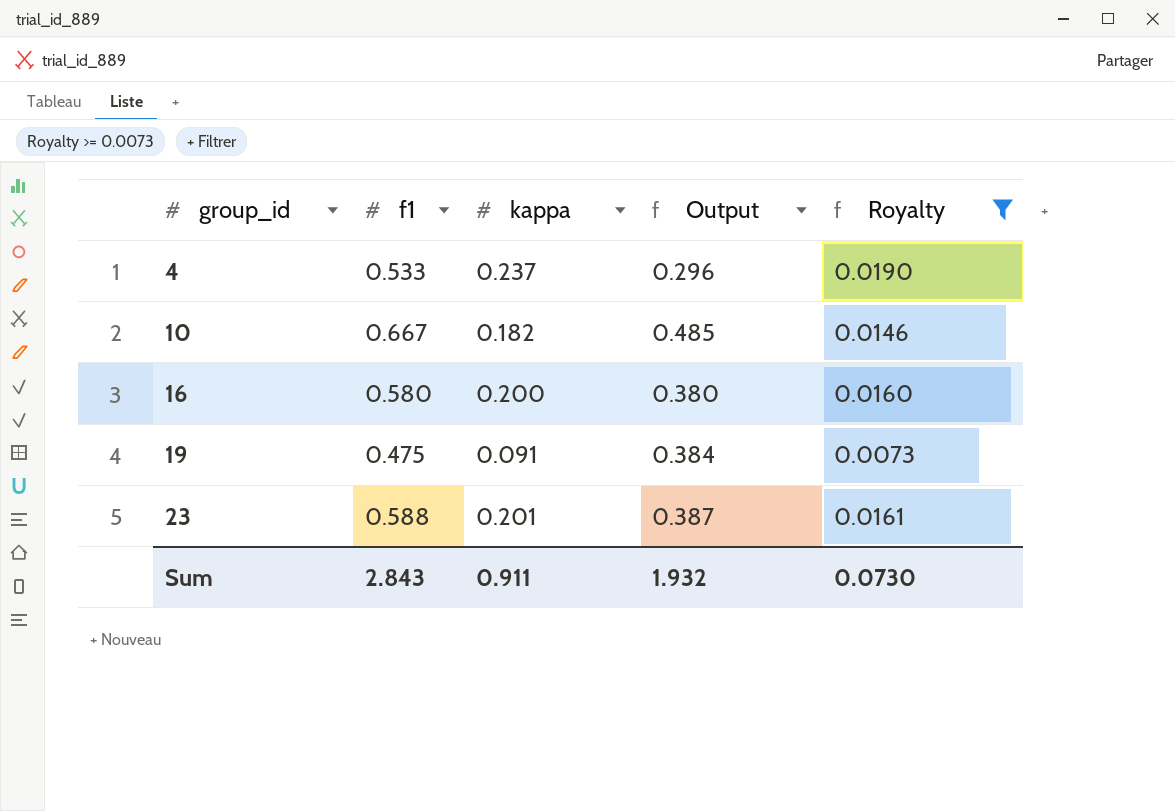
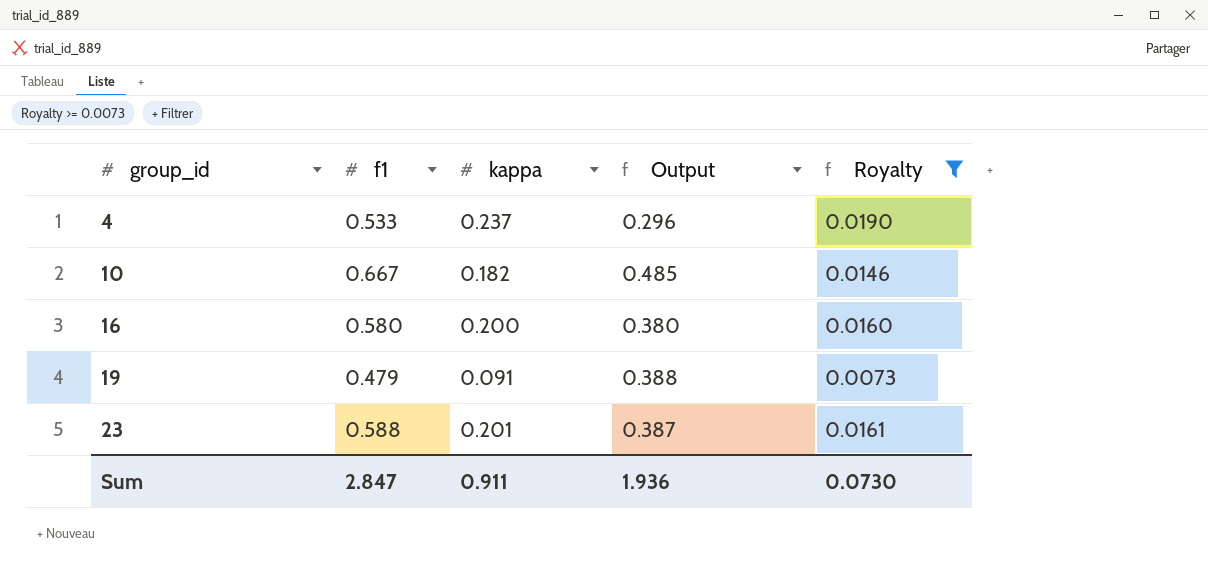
19 | f1: 0.475 -> 0.479
19 | Output: 0.384 -> 0.388
Sum | f1: 2.843 -> 2.847
Sum | Output: 1.932 -> 1.936

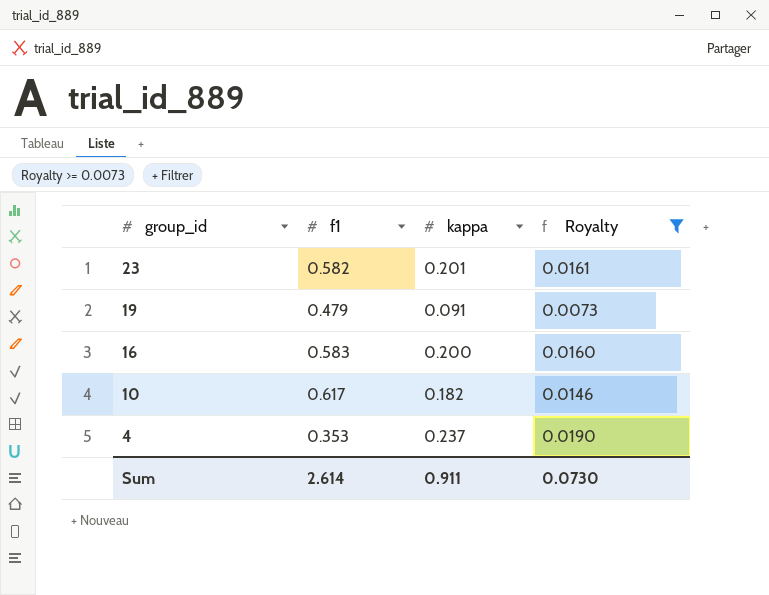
row order: group_id ascending -> group_id descending
column Output | formula: [f1] - [kappa] -> none
23 | f1: 0.588 -> 0.582
16 | f1: 0.580 -> 0.583
10 | f1: 0.667 -> 0.617
4 | f1: 0.533 -> 0.353
Sum | f1: 2.847 -> 2.614

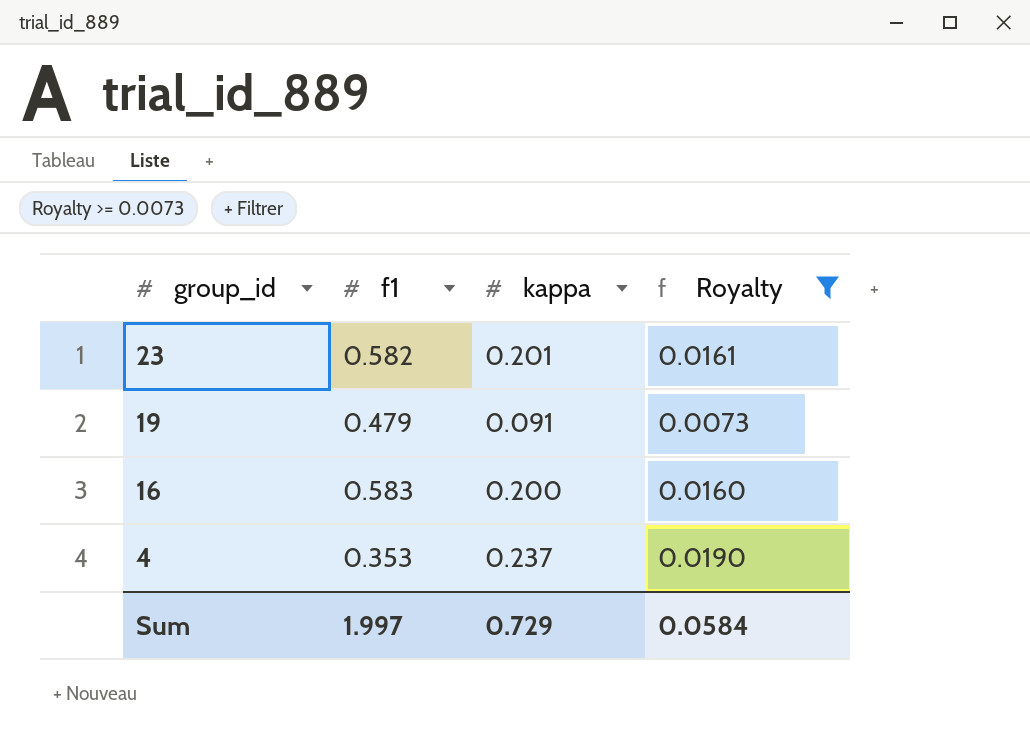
row 10: 0.617 | 0.182 | 0.0146 -> none
Sum | f1: 2.614 -> 1.997
Sum | kappa: 0.911 -> 0.729
Sum | Royalty: 0.0730 -> 0.0584

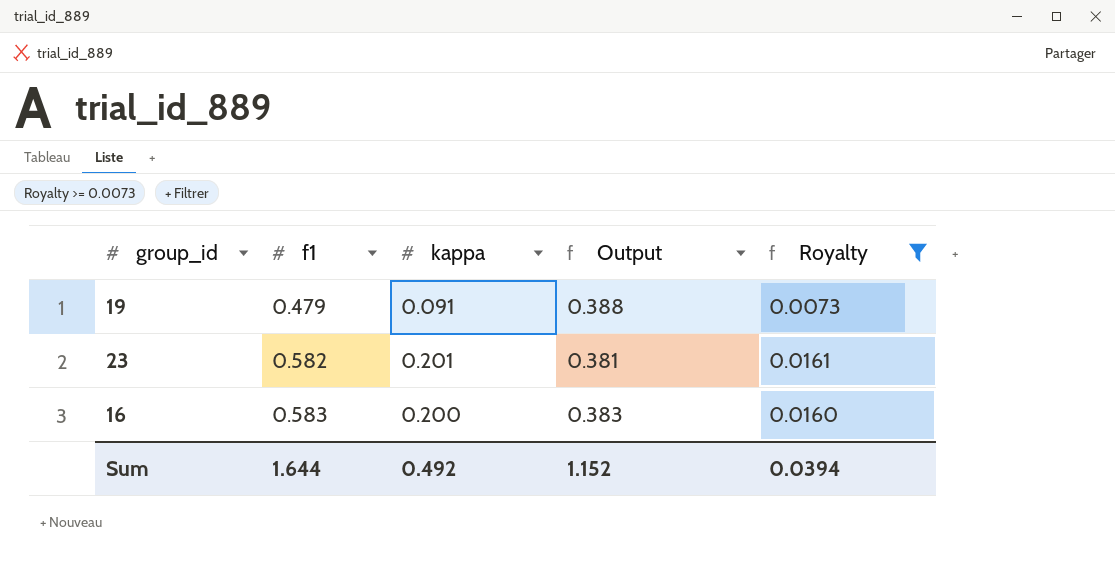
row order: group_id descending -> f1 ascending
column Output | formula: none -> [f1] - [kappa]
row 4: 0.353 | 0.237 | 0.0190 -> none
Sum | f1: 1.997 -> 1.644
Sum | kappa: 0.729 -> 0.492
Sum | Royalty: 0.0584 -> 0.0394

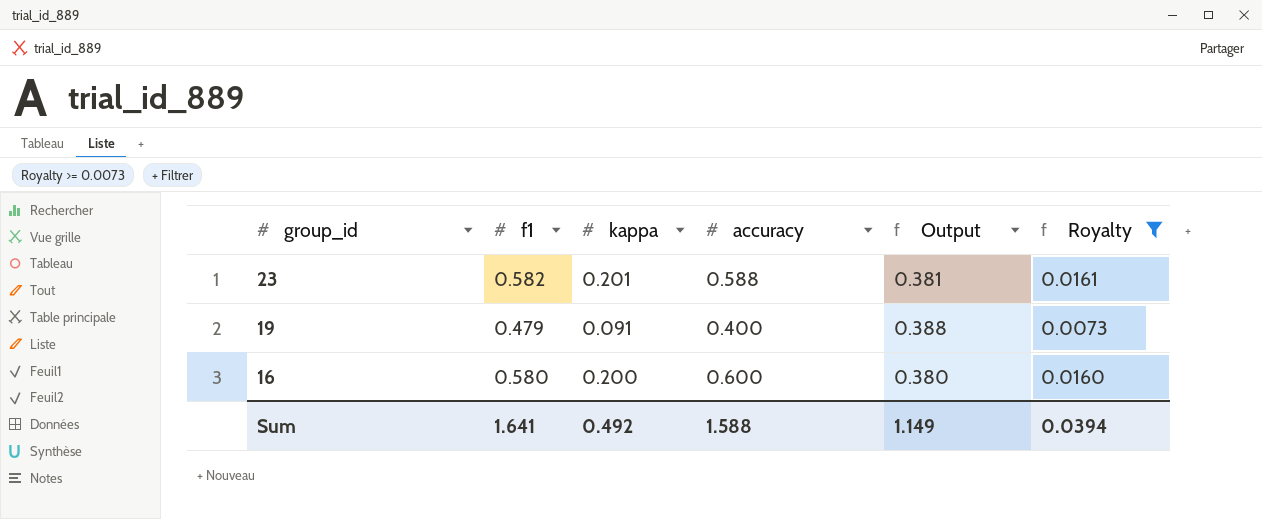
row order: f1 ascending -> group_id descending
column accuracy | position: none -> 4
16 | f1: 0.583 -> 0.580
16 | Output: 0.383 -> 0.380
Sum | f1: 1.644 -> 1.641
Sum | Output: 1.152 -> 1.149

